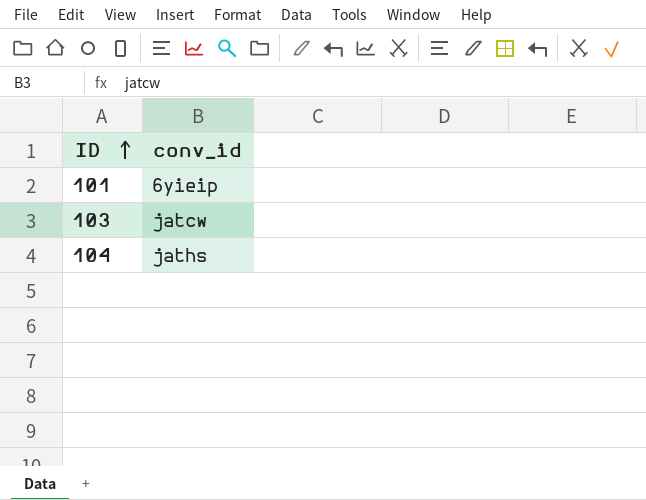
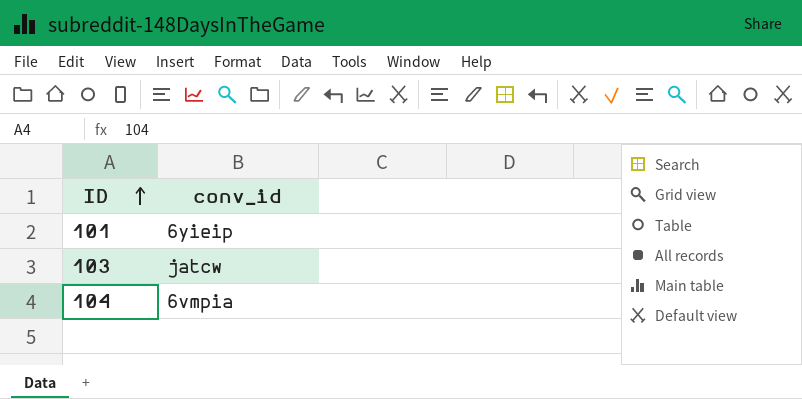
104 | conv_id: jaths -> 6vmpia

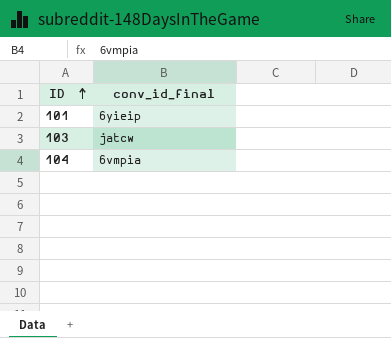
column name: conv_id -> conv_id_final

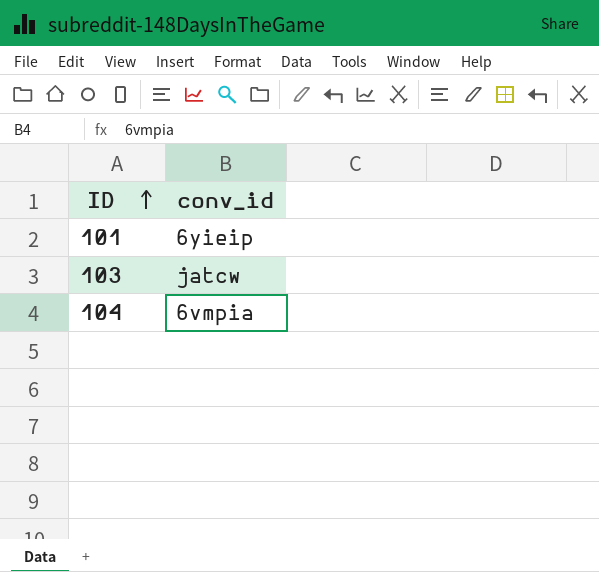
column name: conv_id_final -> conv_id

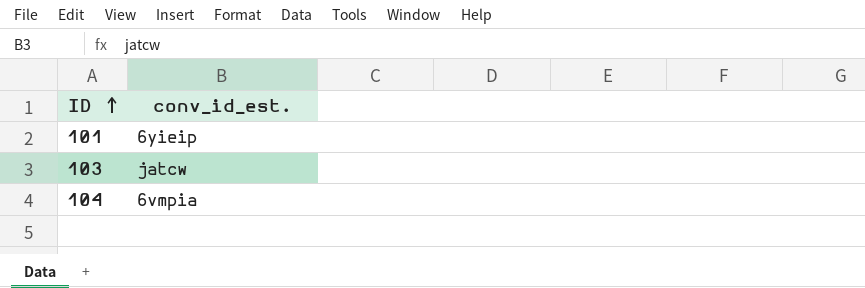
column name: conv_id -> conv_id_est.

